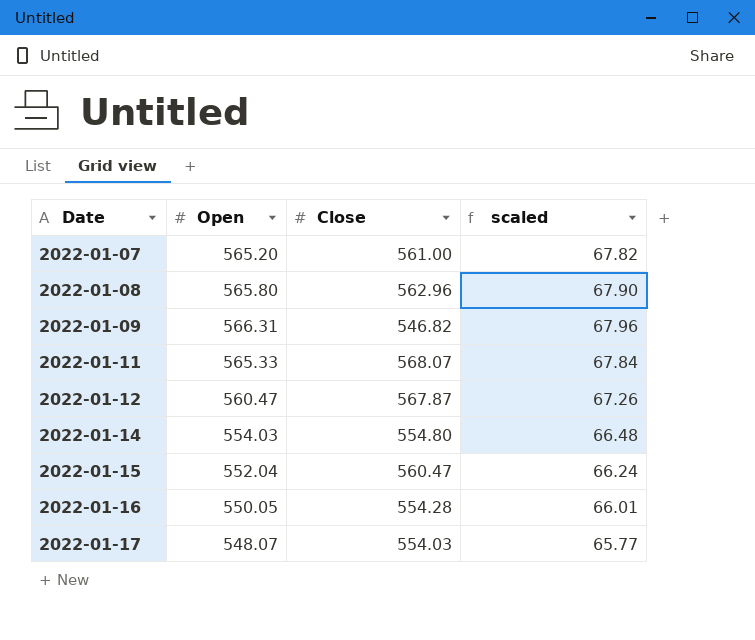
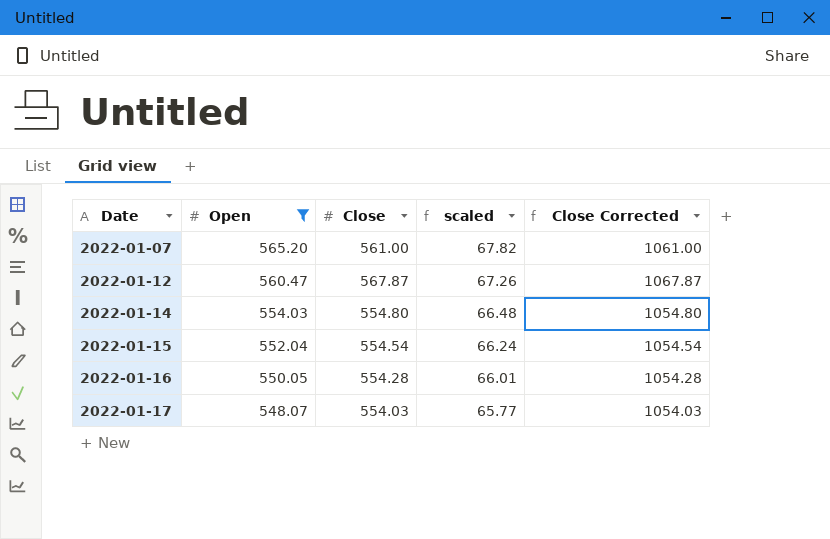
filter: none -> Open <= 565.20
column Close Corrected | formula: none -> [Close] + 500
2022-01-15 | Close: 560.47 -> 554.54

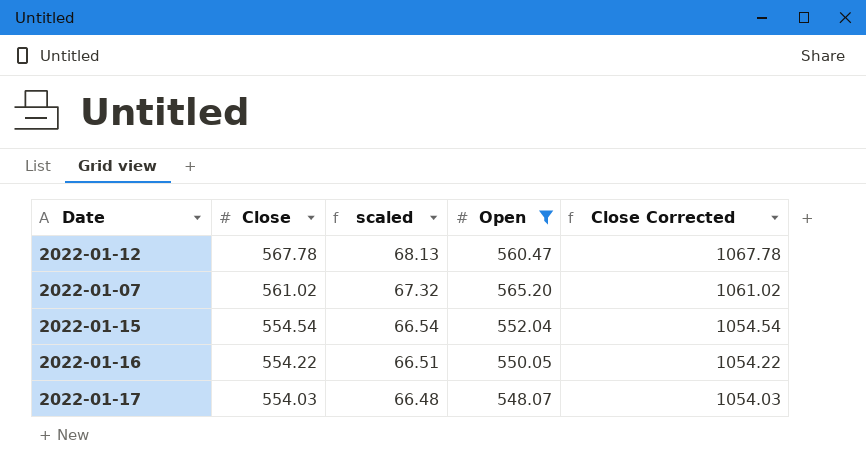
row order: Date ascending -> Close descending
column scaled | formula: [Open] * 0.12 -> [Close] * 0.12
column Open | position: 2 -> 4
row 2022-01-14: 554.03 | 554.80 | 66.48 | 1054.80 -> none
2022-01-12 | Close: 567.87 -> 567.78
2022-01-12 | Close Corrected: 1067.87 -> 1067.78
2022-01-07 | Close: 561.00 -> 561.02
2022-01-07 | Close Corrected: 1061.00 -> 1061.02
2022-01-16 | Close: 554.28 -> 554.22
2022-01-16 | Close Corrected: 1054.28 -> 1054.22

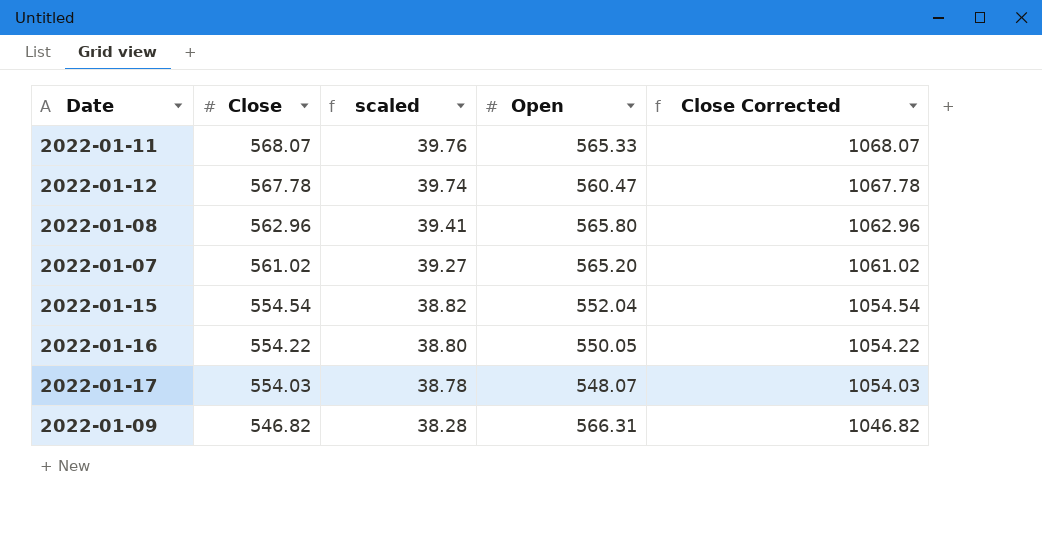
filter: Open <= 565.20 -> none
column scaled | formula: [Close] * 0.12 -> [Close] * 0.07

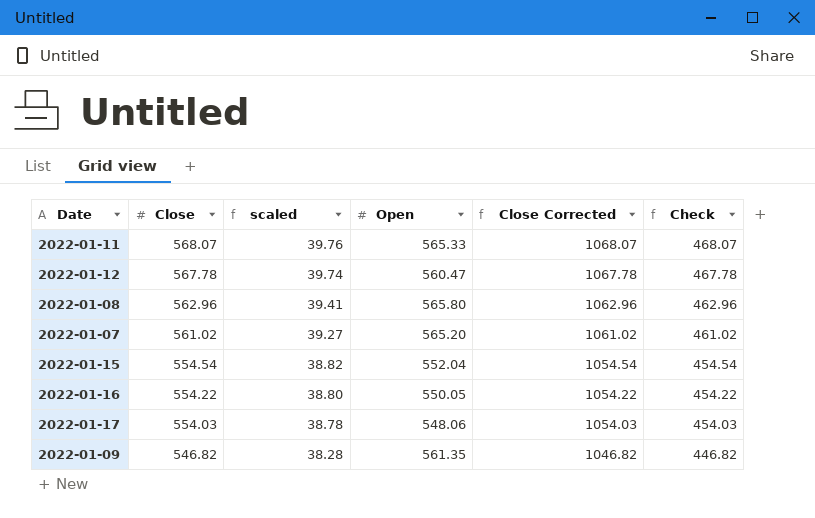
column Check | formula: none -> [Close] - 100
2022-01-17 | Open: 548.07 -> 548.06
2022-01-09 | Open: 566.31 -> 561.35

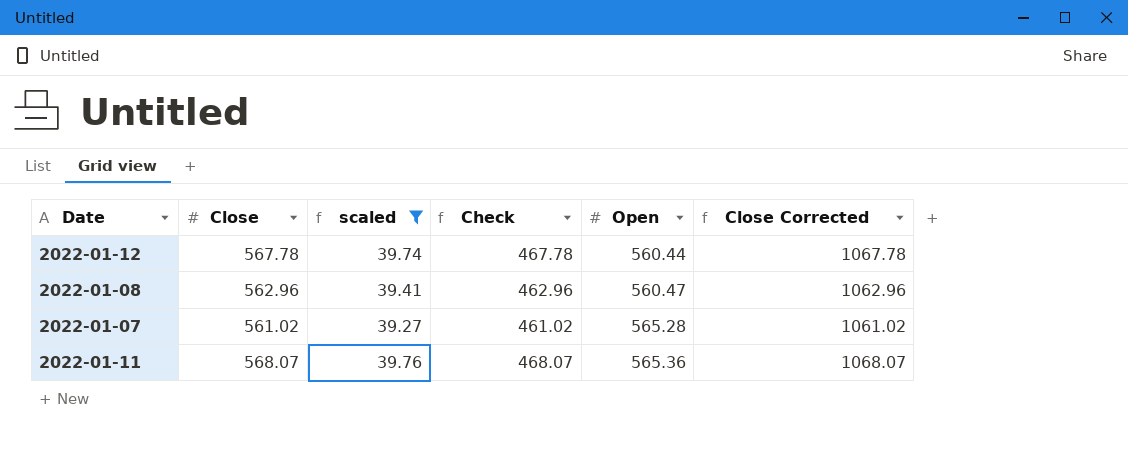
filter: none -> scaled >= 39.27
row order: Close descending -> Open ascending
column Check | position: 6 -> 4
2022-01-12 | Open: 560.47 -> 560.44
2022-01-08 | Open: 565.80 -> 560.47
2022-01-07 | Open: 565.20 -> 565.28
2022-01-11 | Open: 565.33 -> 565.36

